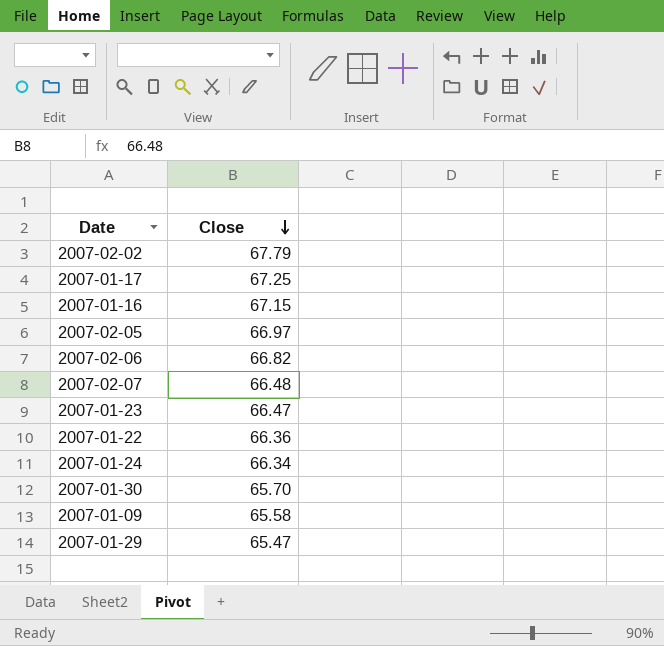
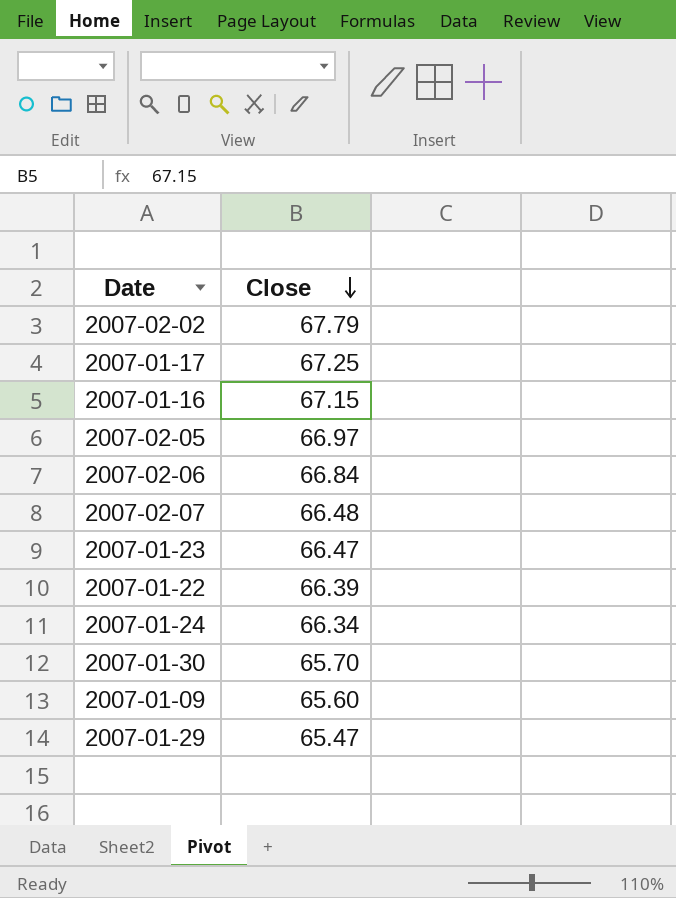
2007-02-06 | Close: 66.82 -> 66.84
2007-01-22 | Close: 66.36 -> 66.39
2007-01-09 | Close: 65.58 -> 65.60

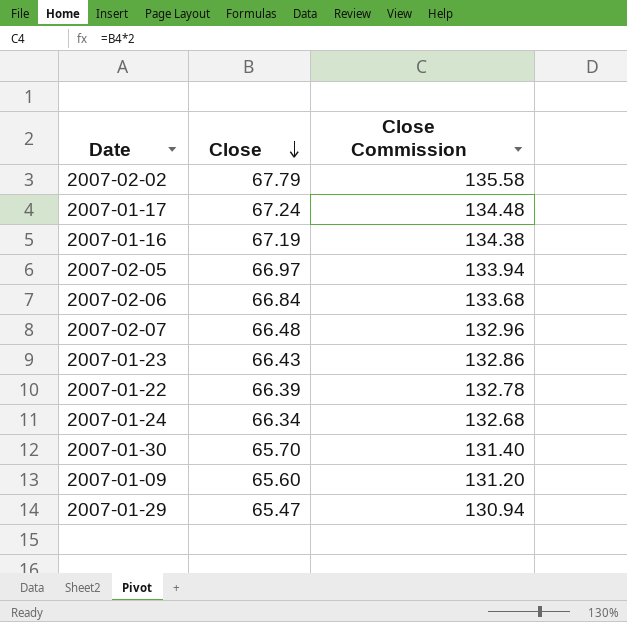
column Close Commission | formula: none -> [Close] * 2
2007-01-17 | Close: 67.25 -> 67.24
2007-01-16 | Close: 67.15 -> 67.19
2007-01-23 | Close: 66.47 -> 66.43

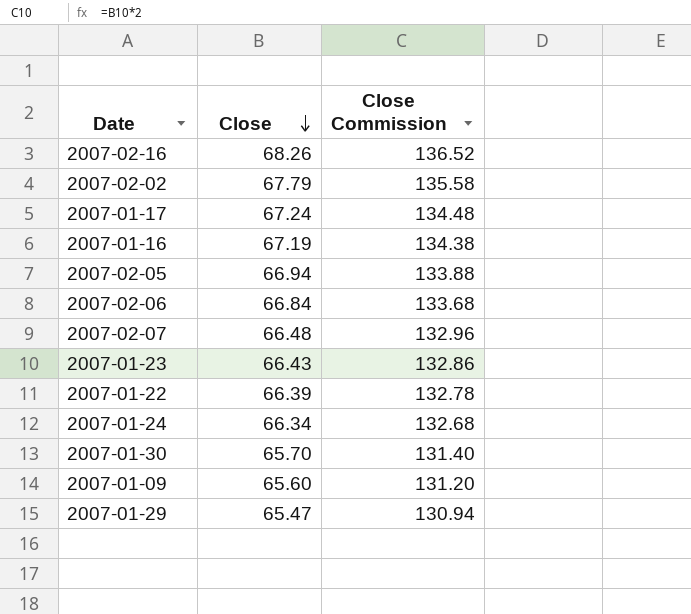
row 2007-02-16: none -> 68.26 | 136.52
2007-02-05 | Close: 66.97 -> 66.94
2007-02-05 | Close Commission: 133.94 -> 133.88

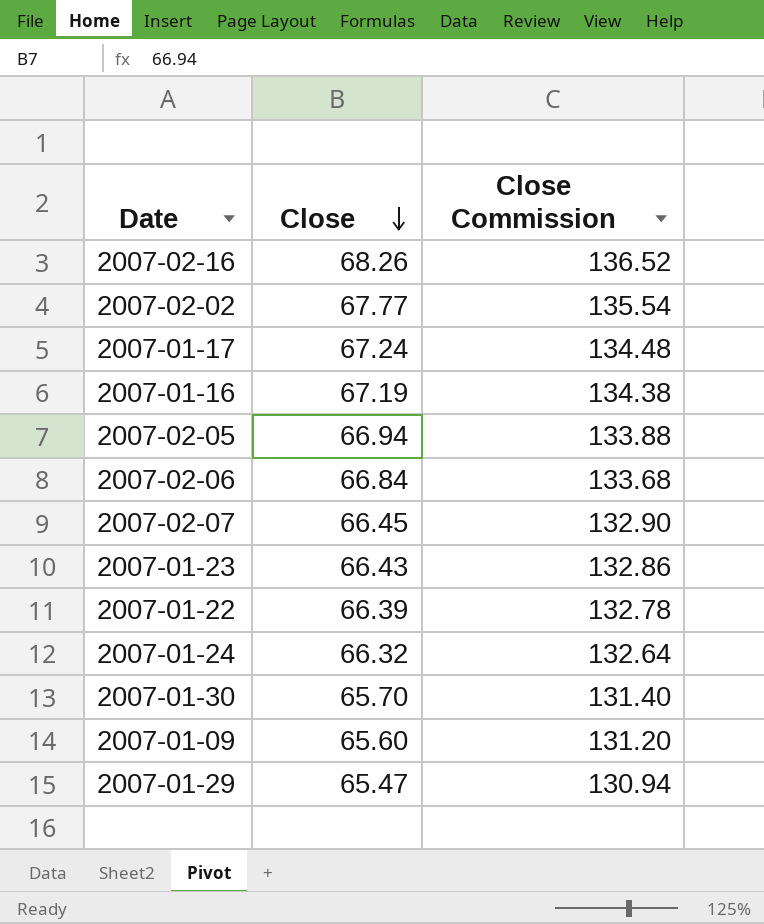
2007-02-02 | Close: 67.79 -> 67.77
2007-02-02 | Close Commission: 135.58 -> 135.54
2007-02-07 | Close: 66.48 -> 66.45
2007-02-07 | Close Commission: 132.96 -> 132.90
2007-01-24 | Close: 66.34 -> 66.32
2007-01-24 | Close Commission: 132.68 -> 132.64

